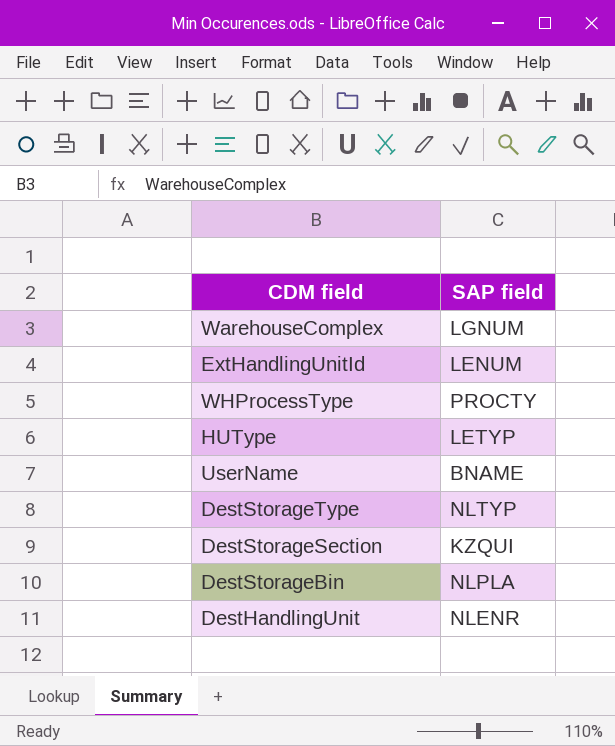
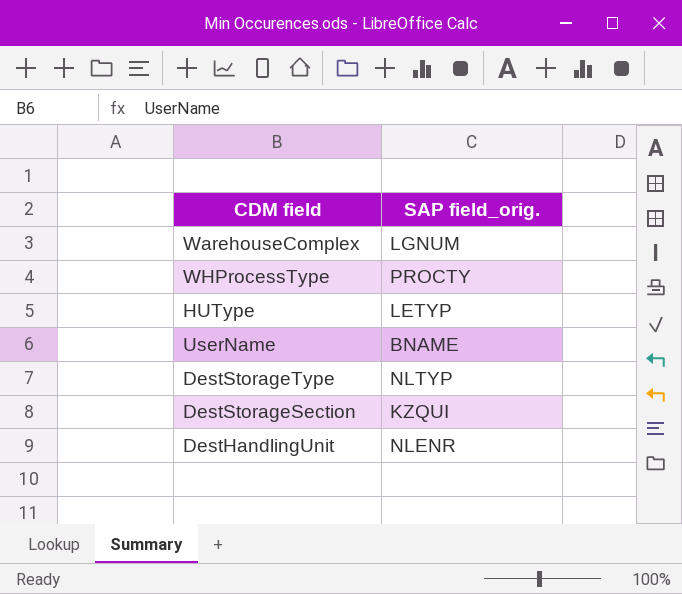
column name: SAP field -> SAP field_orig.
row ExtHandlingUnitId: LENUM -> none
row DestStorageBin: NLPLA -> none

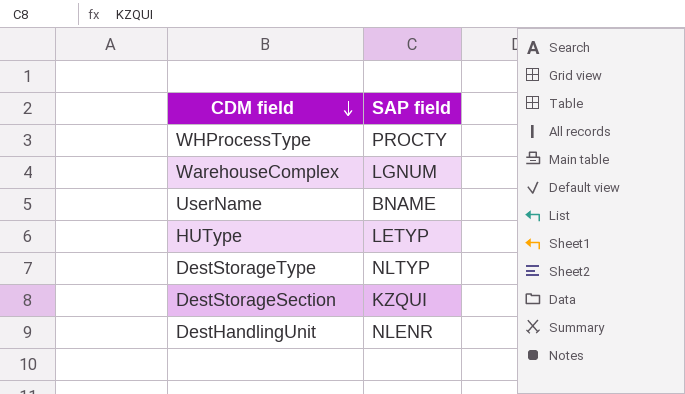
row order: none -> CDM field descending
column name: SAP field_orig. -> SAP field

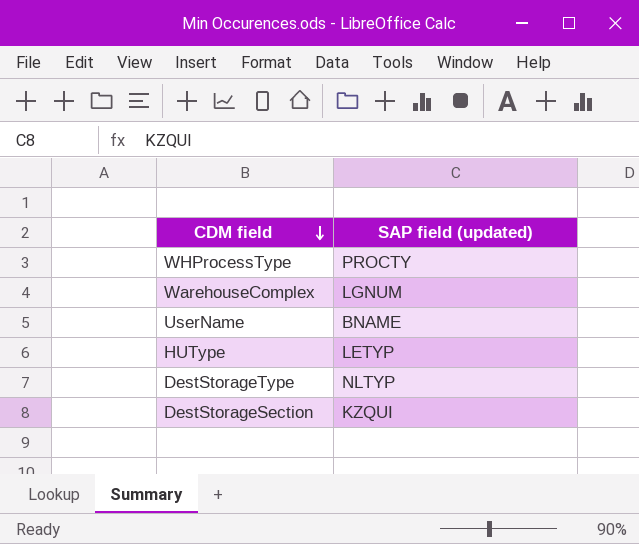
column name: SAP field -> SAP field (updated)
row DestHandlingUnit: NLENR -> none

